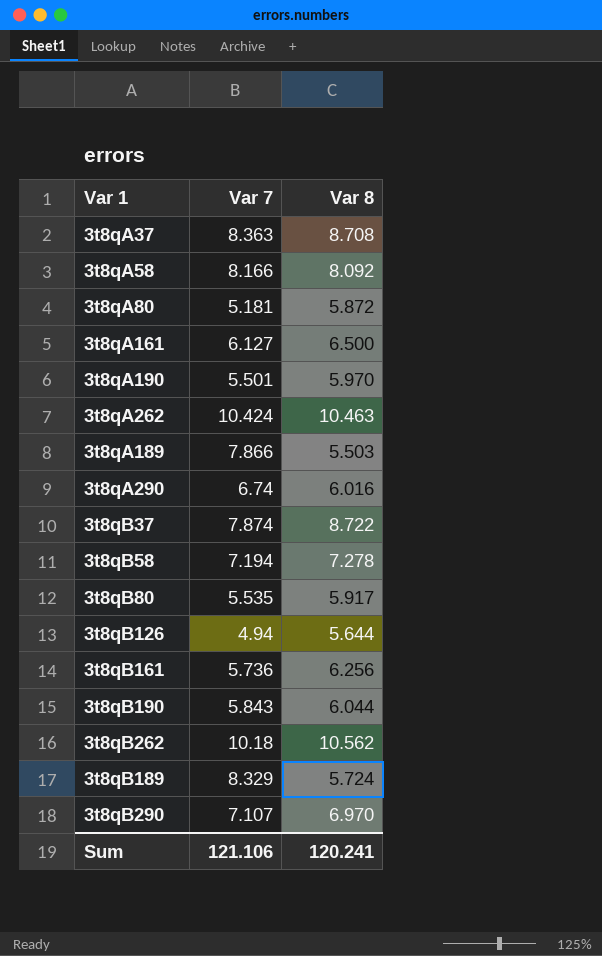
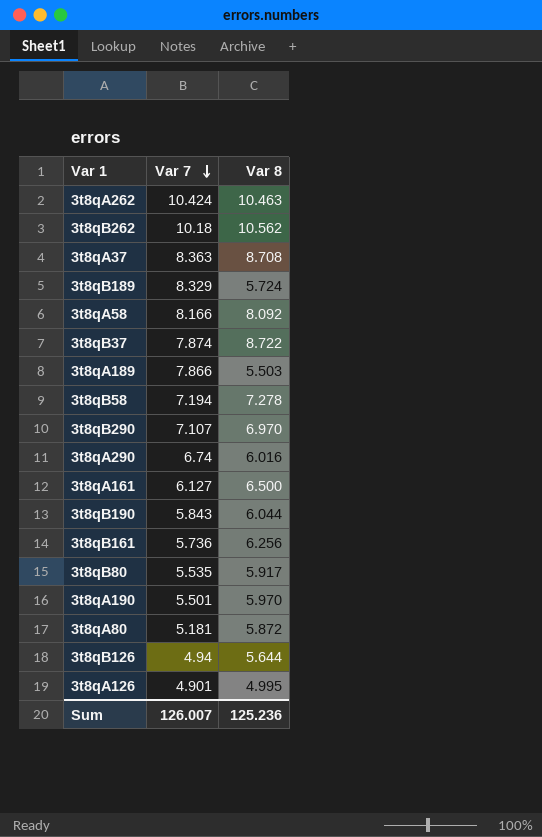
row order: none -> Var 7 descending
row 3t8qA126: none -> 4.901 | 4.995
Sum | Var 7: 121.106 -> 126.007
Sum | Var 8: 120.241 -> 125.236

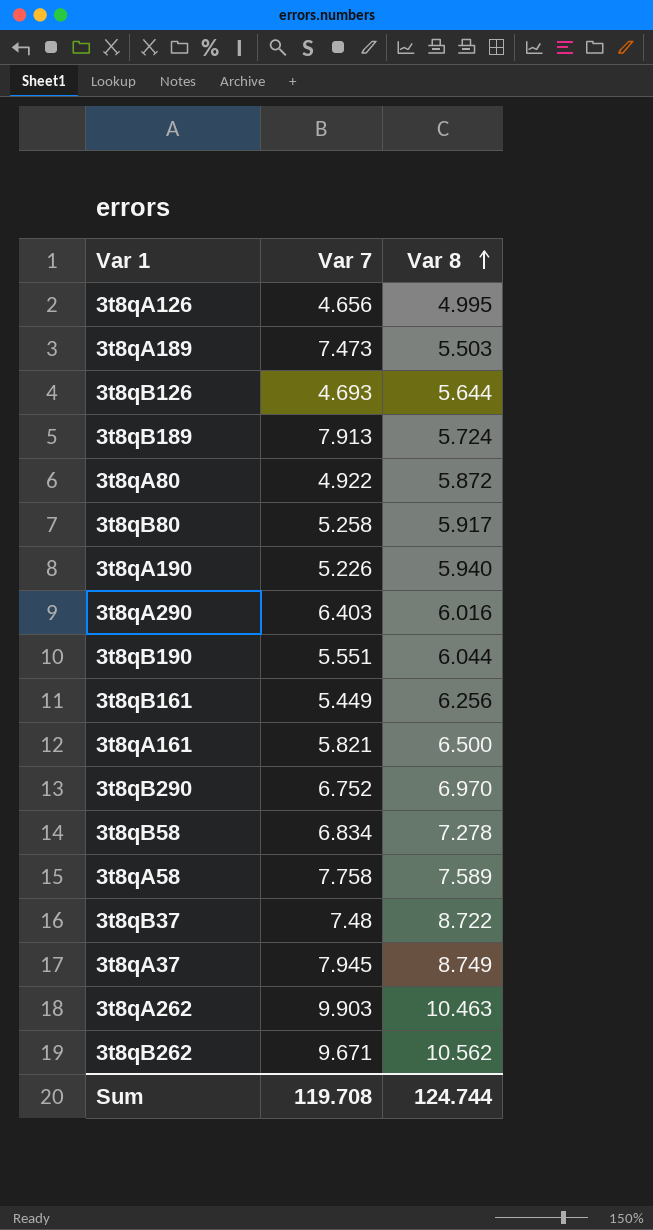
row order: Var 7 descending -> Var 8 ascending
3t8qA126 | Var 7: 4.901 -> 4.656
3t8qA189 | Var 7: 7.866 -> 7.473
3t8qB126 | Var 7: 4.94 -> 4.693
3t8qB189 | Var 7: 8.329 -> 7.913
3t8qA80 | Var 7: 5.181 -> 4.922
3t8qB80 | Var 7: 5.535 -> 5.258
3t8qA190 | Var 7: 5.501 -> 5.226
3t8qA190 | Var 8: 5.970 -> 5.940
3t8qA290 | Var 7: 6.74 -> 6.403
3t8qB190 | Var 7: 5.843 -> 5.551
3t8qB161 | Var 7: 5.736 -> 5.449
3t8qA161 | Var 7: 6.127 -> 5.821
3t8qB290 | Var 7: 7.107 -> 6.752
3t8qB58 | Var 7: 7.194 -> 6.834
3t8qA58 | Var 7: 8.166 -> 7.758
3t8qA58 | Var 8: 8.092 -> 7.589
3t8qB37 | Var 7: 7.874 -> 7.48
3t8qA37 | Var 7: 8.363 -> 7.945
3t8qA37 | Var 8: 8.708 -> 8.749
3t8qA262 | Var 7: 10.424 -> 9.903
3t8qB262 | Var 7: 10.18 -> 9.671
Sum | Var 7: 126.007 -> 119.708
Sum | Var 8: 125.236 -> 124.744

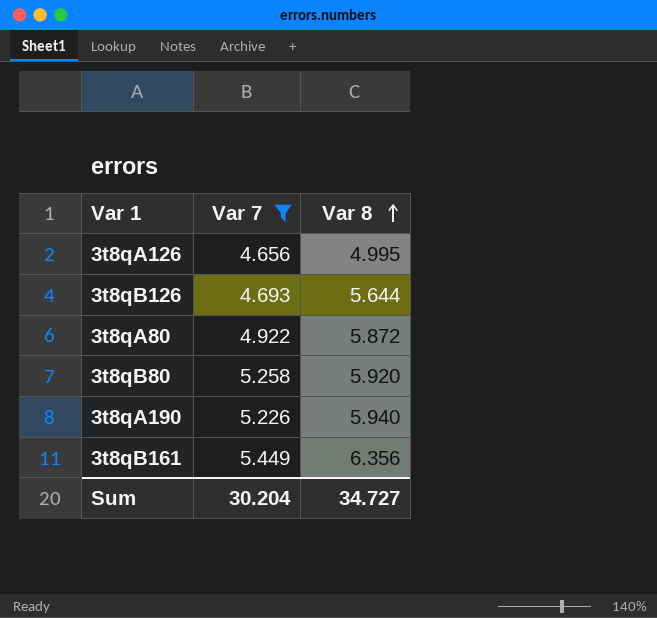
filter: none -> Var 7 <= 5.449
3t8qB80 | Var 8: 5.917 -> 5.920
3t8qB161 | Var 8: 6.256 -> 6.356
Sum | Var 7: 119.708 -> 30.204
Sum | Var 8: 124.744 -> 34.727

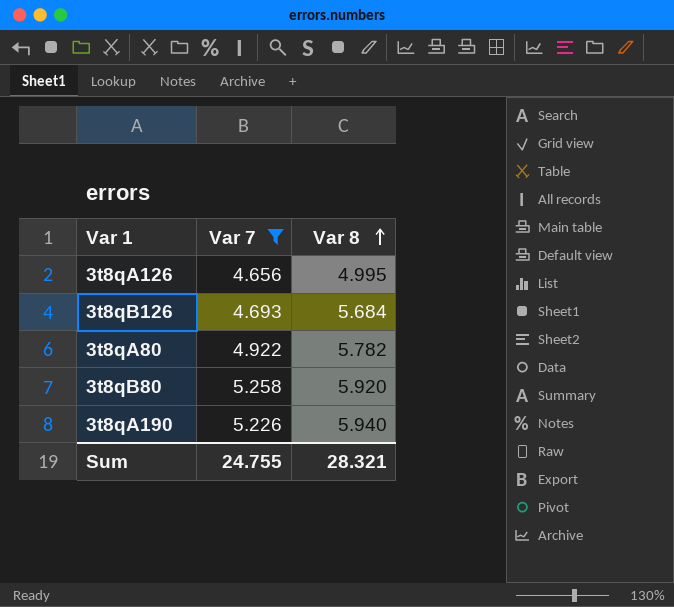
row 3t8qB161: 5.449 | 6.356 -> none
3t8qB126 | Var 8: 5.644 -> 5.684
3t8qA80 | Var 8: 5.872 -> 5.782
Sum | Var 7: 30.204 -> 24.755
Sum | Var 8: 34.727 -> 28.321

